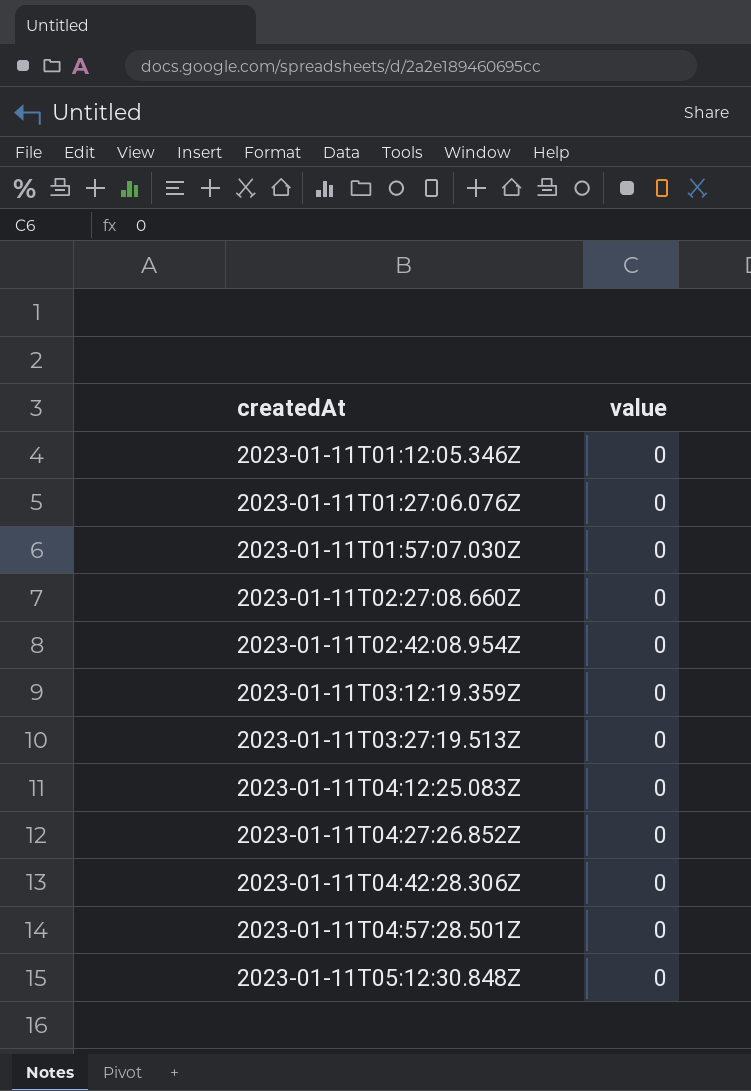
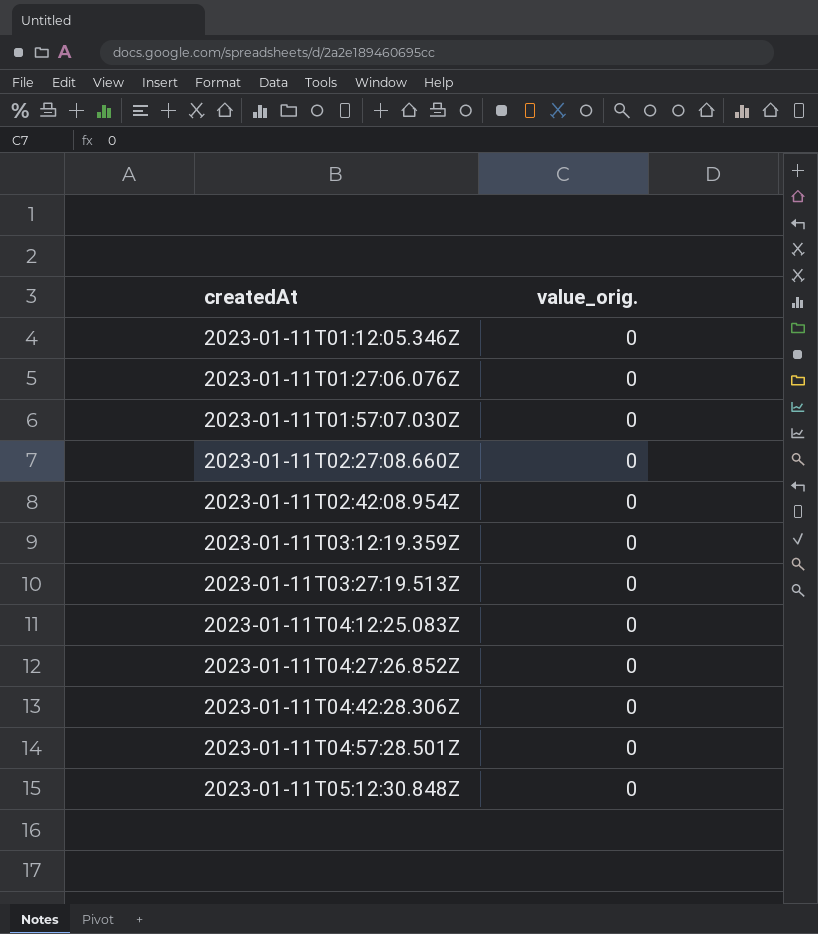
column name: value -> value_orig.

